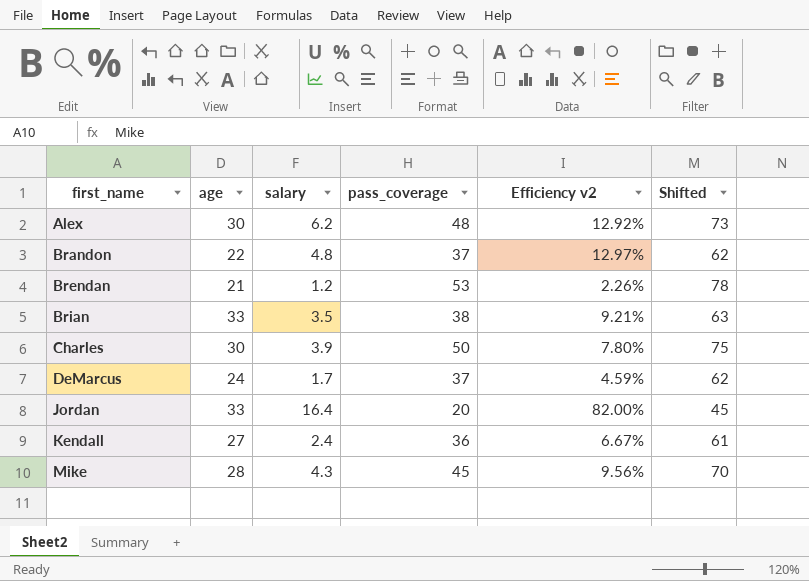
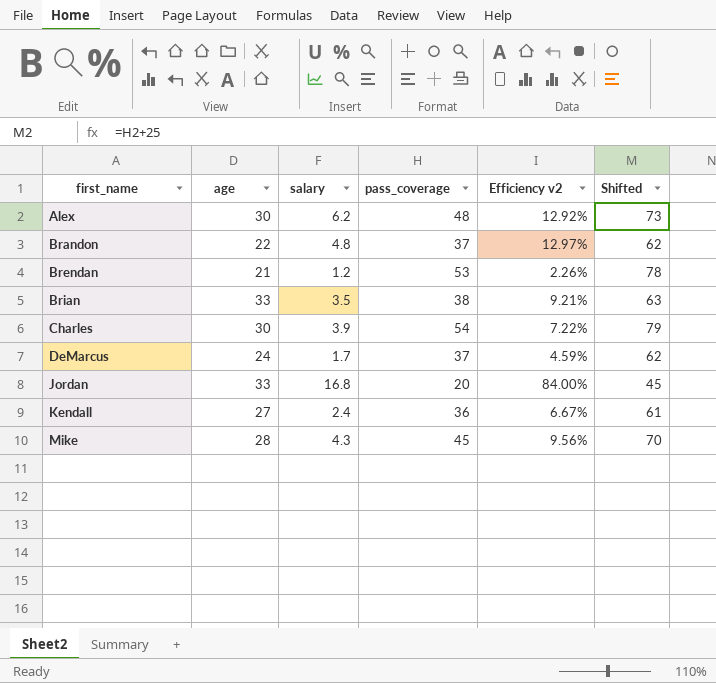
Charles | pass_coverage: 50 -> 54
Charles | Efficiency v2: 7.80% -> 7.22%
Charles | Shifted: 75 -> 79
Jordan | salary: 16.4 -> 16.8
Jordan | Efficiency v2: 82.00% -> 84.00%

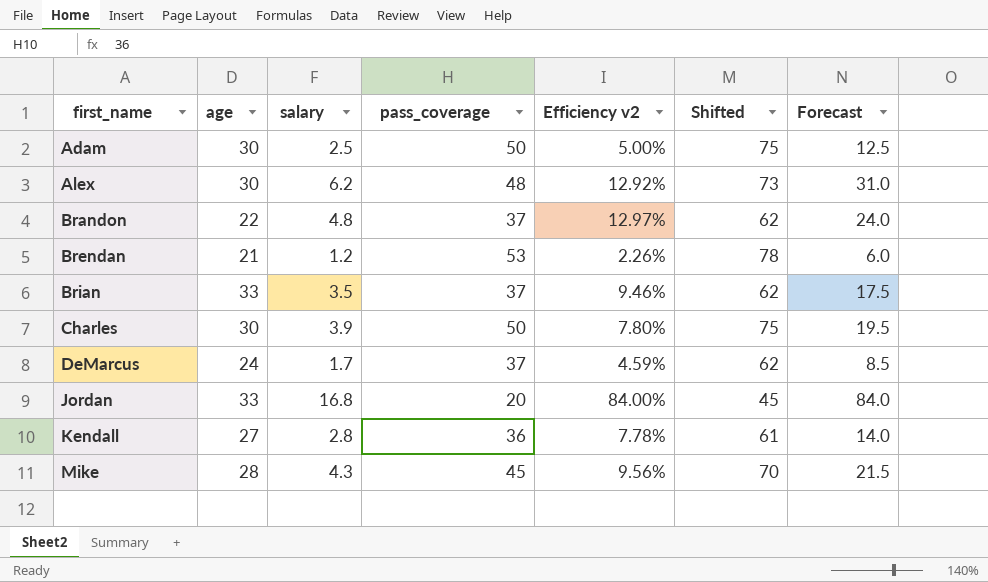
column Forecast | formula: none -> [salary] * 5
row Adam: none -> 30 | 2.5 | 50 | 5.00% | 75 | 12.5
Brian | pass_coverage: 38 -> 37
Brian | Efficiency v2: 9.21% -> 9.46%
Brian | Shifted: 63 -> 62
Charles | pass_coverage: 54 -> 50
Charles | Efficiency v2: 7.22% -> 7.80%
Charles | Shifted: 79 -> 75
Kendall | salary: 2.4 -> 2.8
Kendall | Efficiency v2: 6.67% -> 7.78%

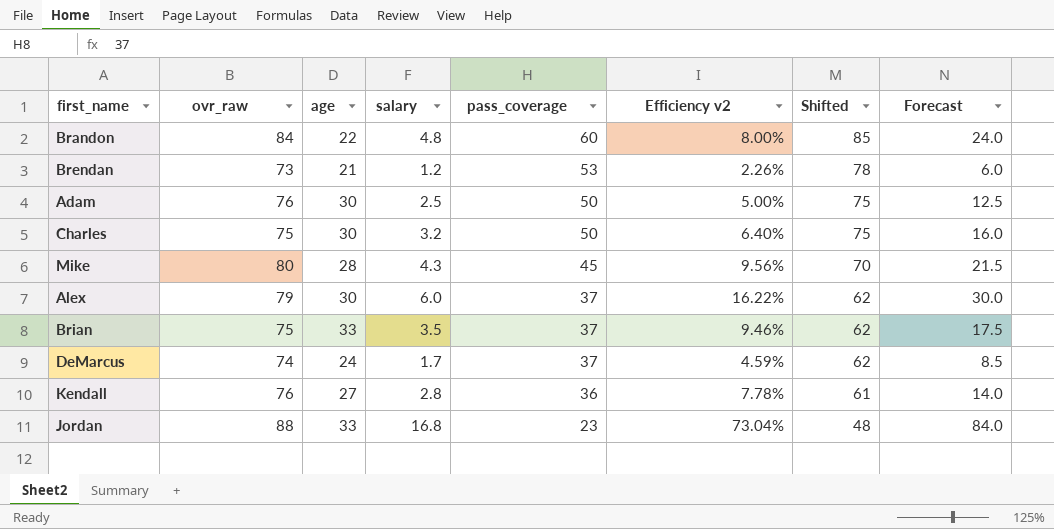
row order: first_name ascending -> pass_coverage descending
column ovr_raw | position: none -> 2
Brandon | pass_coverage: 37 -> 60
Brandon | Efficiency v2: 12.97% -> 8.00%
Brandon | Shifted: 62 -> 85
Charles | salary: 3.9 -> 3.2
Charles | Efficiency v2: 7.80% -> 6.40%
Charles | Forecast: 19.5 -> 16.0
Alex | salary: 6.2 -> 6.0
Alex | pass_coverage: 48 -> 37
Alex | Efficiency v2: 12.92% -> 16.22%
Alex | Shifted: 73 -> 62
Alex | Forecast: 31.0 -> 30.0
Jordan | pass_coverage: 20 -> 23
Jordan | Efficiency v2: 84.00% -> 73.04%
Jordan | Shifted: 45 -> 48

